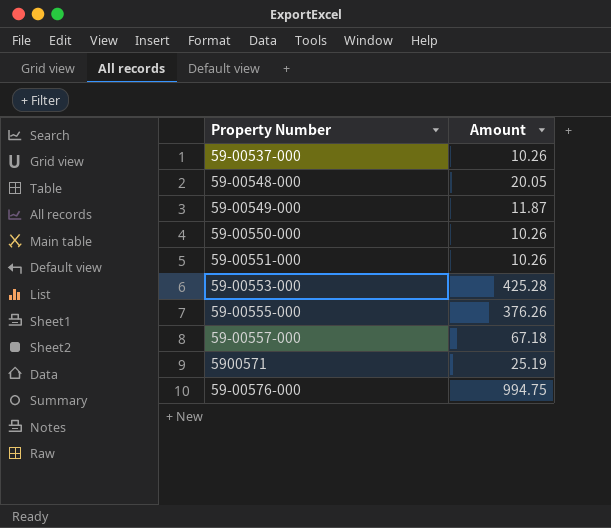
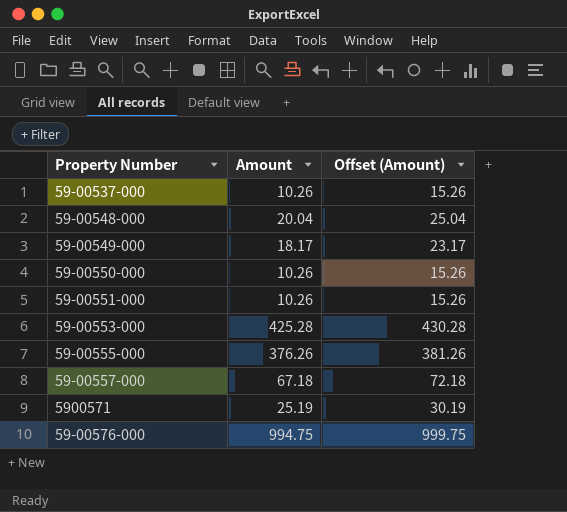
column Offset (Amount) | formula: none -> [Amount] + 5
59-00548-000 | Amount: 20.05 -> 20.04
59-00549-000 | Amount: 11.87 -> 18.17

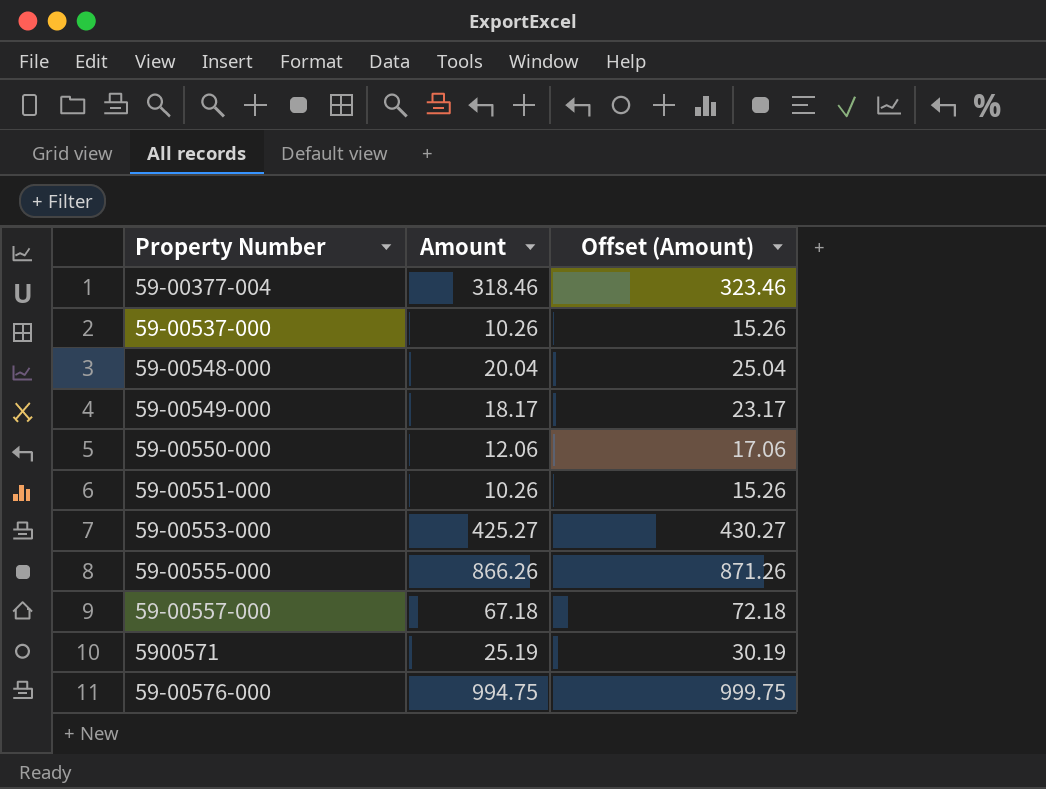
row 59-00377-004: none -> 318.46 | 323.46
59-00550-000 | Amount: 10.26 -> 12.06
59-00550-000 | Offset (Amount): 15.26 -> 17.06
59-00553-000 | Amount: 425.28 -> 425.27
59-00553-000 | Offset (Amount): 430.28 -> 430.27
59-00555-000 | Amount: 376.26 -> 866.26
59-00555-000 | Offset (Amount): 381.26 -> 871.26

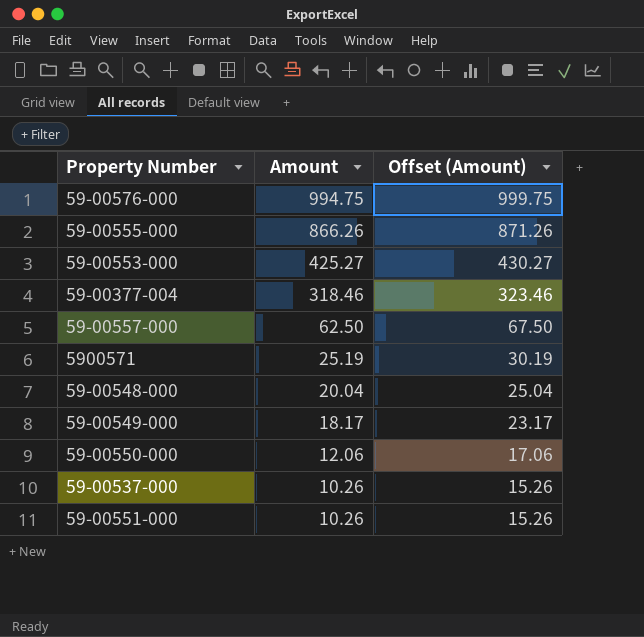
row order: none -> Amount descending
59-00557-000 | Amount: 67.18 -> 62.50
59-00557-000 | Offset (Amount): 72.18 -> 67.50

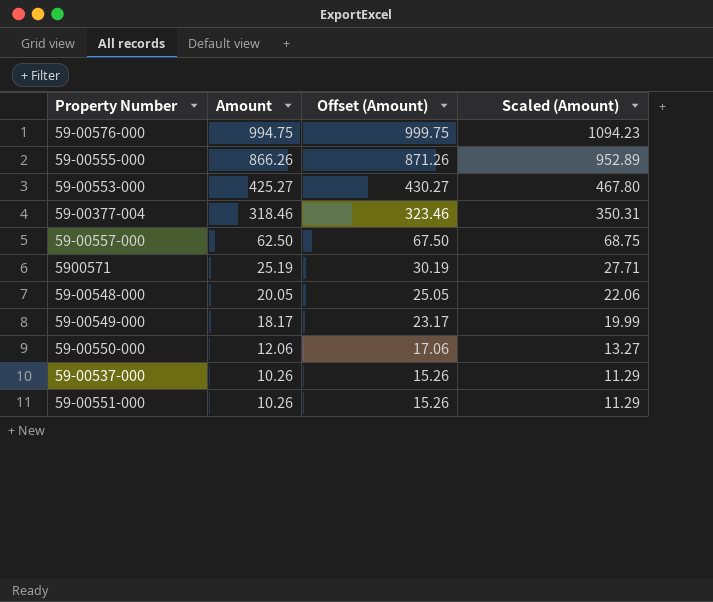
column Scaled (Amount) | formula: none -> [Amount] * 1.1
59-00548-000 | Amount: 20.04 -> 20.05
59-00548-000 | Offset (Amount): 25.04 -> 25.05

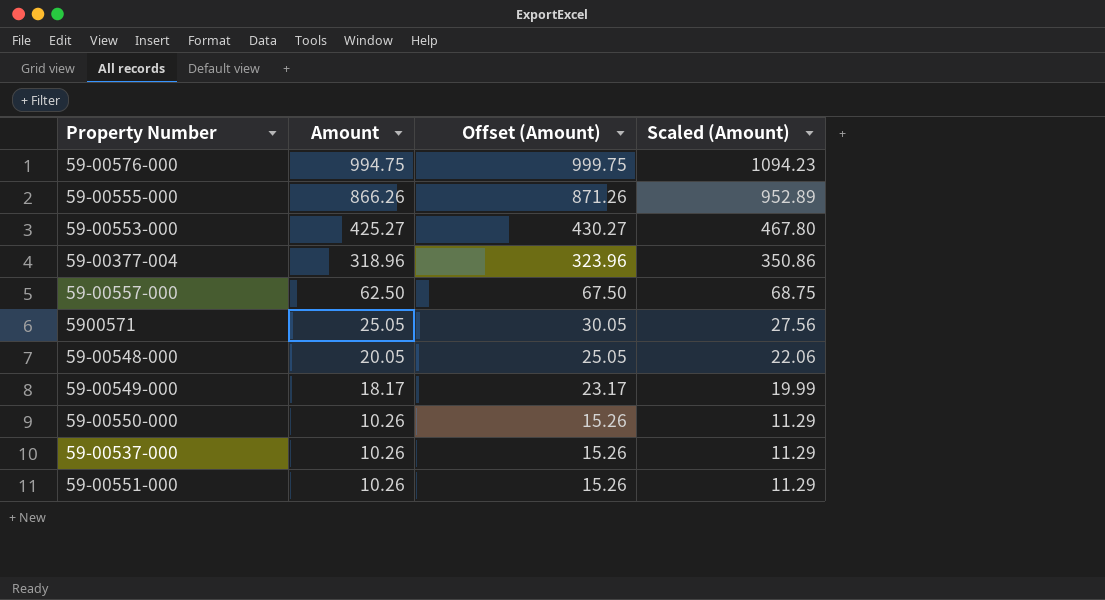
59-00377-004 | Amount: 318.46 -> 318.96
59-00377-004 | Offset (Amount): 323.46 -> 323.96
59-00377-004 | Scaled (Amount): 350.31 -> 350.86
5900571 | Amount: 25.19 -> 25.05
5900571 | Offset (Amount): 30.19 -> 30.05
5900571 | Scaled (Amount): 27.71 -> 27.56
59-00550-000 | Amount: 12.06 -> 10.26
59-00550-000 | Offset (Amount): 17.06 -> 15.26
59-00550-000 | Scaled (Amount): 13.27 -> 11.29

